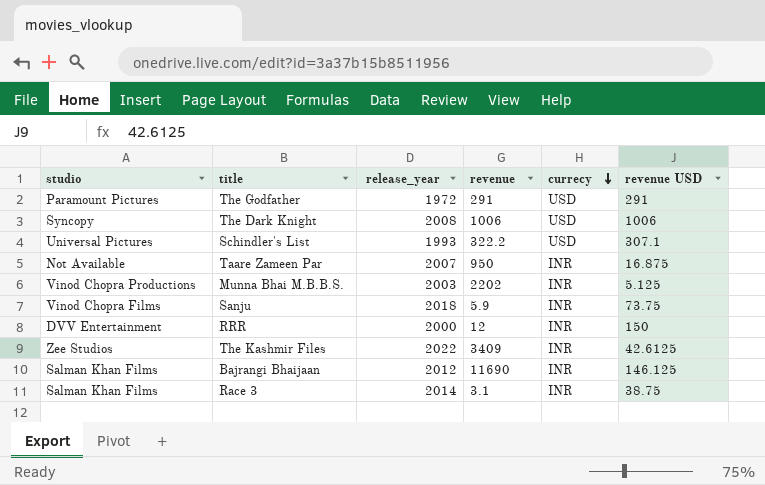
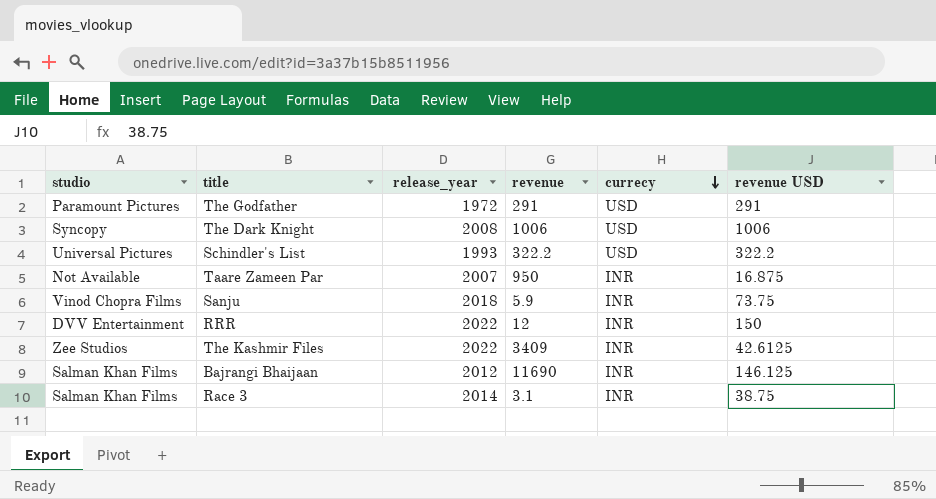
row Munna Bhai M.B.B.S.: Vinod Chopra Productions | 2003 | 2202 | INR | 5.125 -> none
Schindler's List | revenue USD: 307.1 -> 322.2
RRR | release_year: 2000 -> 2022

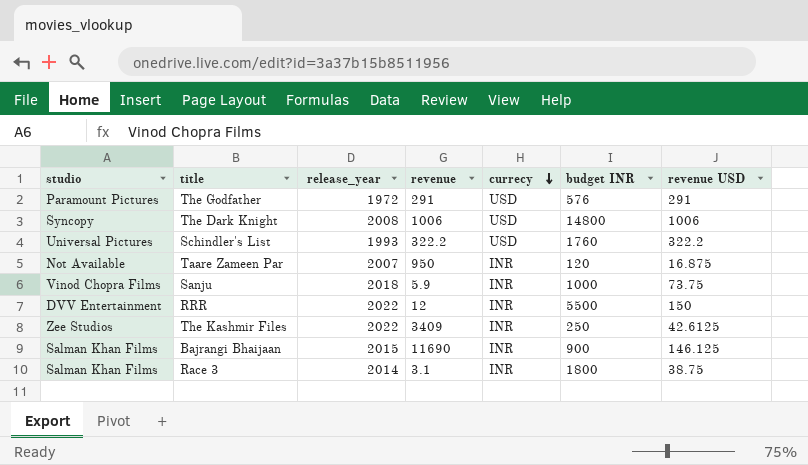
column budget INR | position: none -> 6
Bajrangi Bhaijaan | release_year: 2012 -> 2015

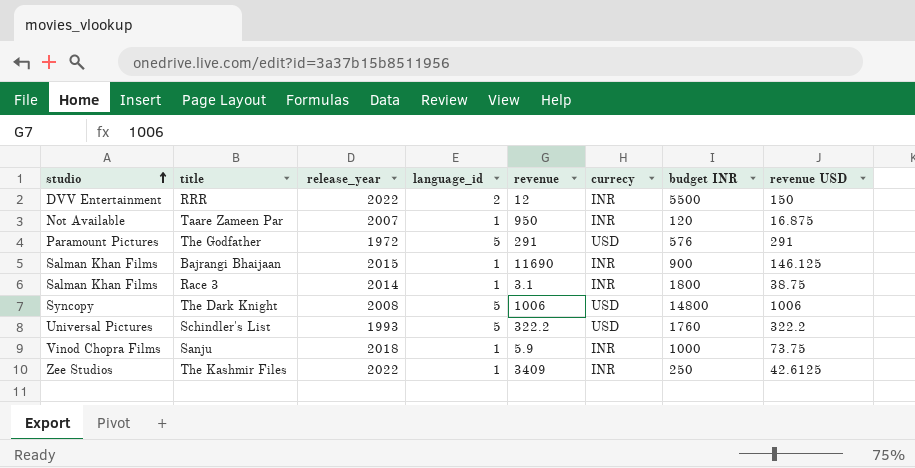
row order: currecy descending -> studio ascending
column language_id | position: none -> 4

